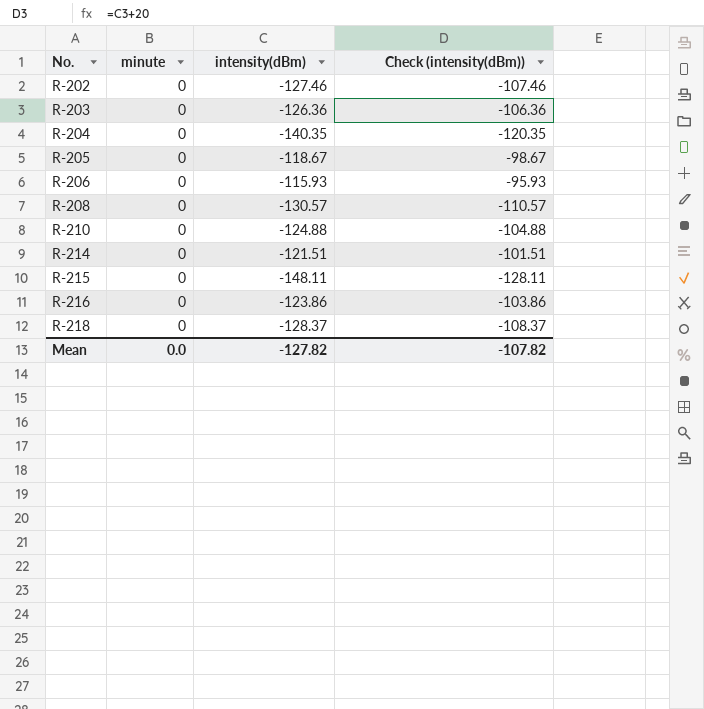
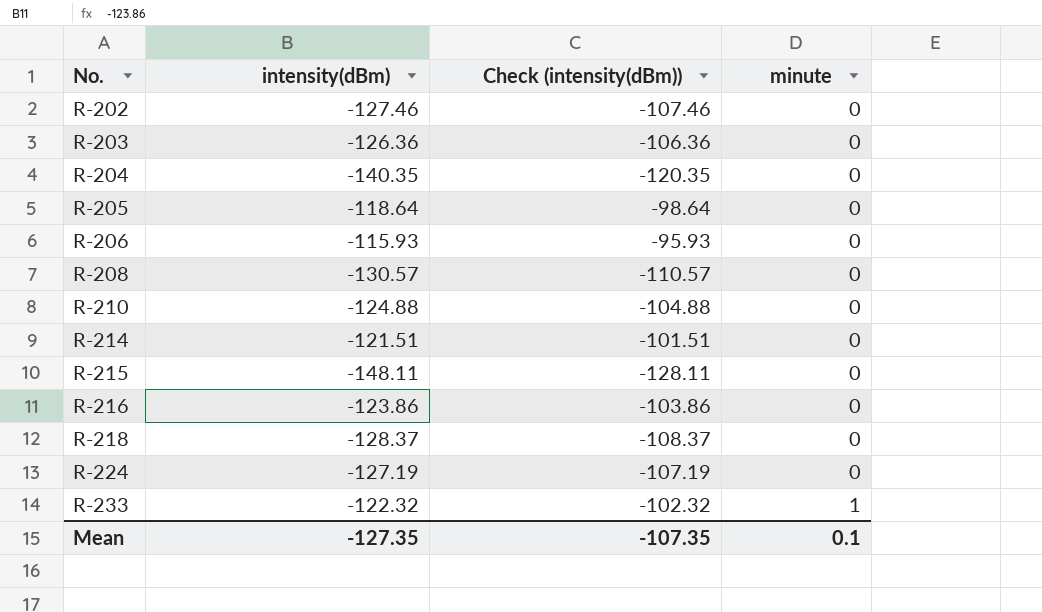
column minute | position: 2 -> 4
R-205 | intensity(dBm): -118.67 -> -118.64
R-205 | Check (intensity(dBm)): -98.67 -> -98.64
row R-224: none -> -127.19 | -107.19 | 0
row R-233: none -> -122.32 | -102.32 | 1
Mean | intensity(dBm): -127.82 -> -127.35
Mean | Check (intensity(dBm)): -107.82 -> -107.35
Mean | minute: 0.0 -> 0.1

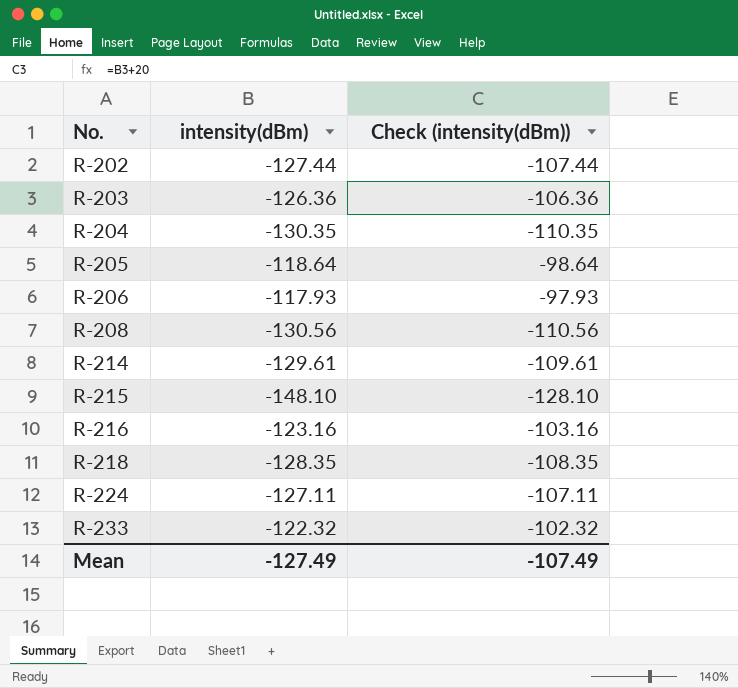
column minute | position: 4 -> none
row R-210: -124.88 | -104.88 | 0 -> none
R-202 | intensity(dBm): -127.46 -> -127.44
R-202 | Check (intensity(dBm)): -107.46 -> -107.44
R-204 | intensity(dBm): -140.35 -> -130.35
R-204 | Check (intensity(dBm)): -120.35 -> -110.35
R-206 | intensity(dBm): -115.93 -> -117.93
R-206 | Check (intensity(dBm)): -95.93 -> -97.93
R-208 | intensity(dBm): -130.57 -> -130.56
R-208 | Check (intensity(dBm)): -110.57 -> -110.56
R-214 | intensity(dBm): -121.51 -> -129.61
R-214 | Check (intensity(dBm)): -101.51 -> -109.61
R-215 | intensity(dBm): -148.11 -> -148.10
R-215 | Check (intensity(dBm)): -128.11 -> -128.10
R-216 | intensity(dBm): -123.86 -> -123.16
R-216 | Check (intensity(dBm)): -103.86 -> -103.16
R-218 | intensity(dBm): -128.37 -> -128.35
R-218 | Check (intensity(dBm)): -108.37 -> -108.35
R-224 | intensity(dBm): -127.19 -> -127.11
R-224 | Check (intensity(dBm)): -107.19 -> -107.11
Mean | intensity(dBm): -127.35 -> -127.49
Mean | Check (intensity(dBm)): -107.35 -> -107.49

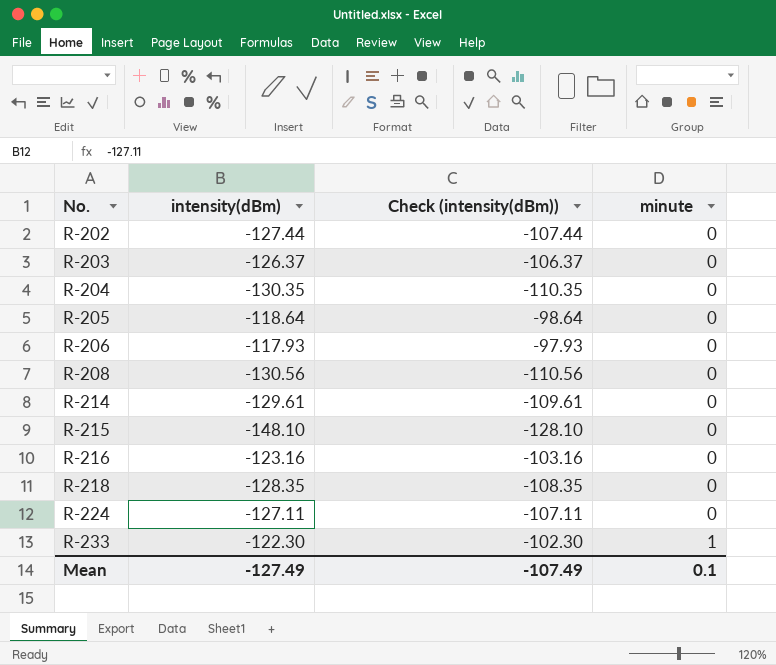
column minute | position: none -> 4
R-203 | intensity(dBm): -126.36 -> -126.37
R-203 | Check (intensity(dBm)): -106.36 -> -106.37
R-233 | intensity(dBm): -122.32 -> -122.30
R-233 | Check (intensity(dBm)): -102.32 -> -102.30

